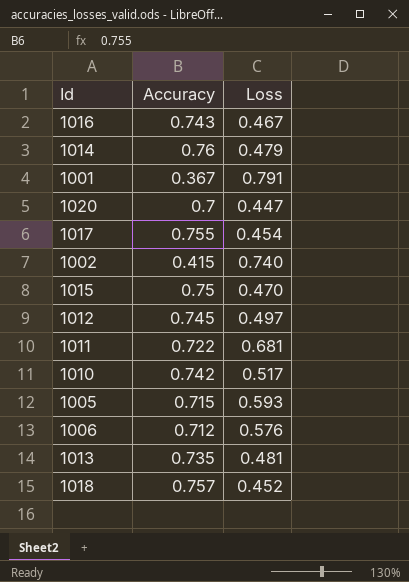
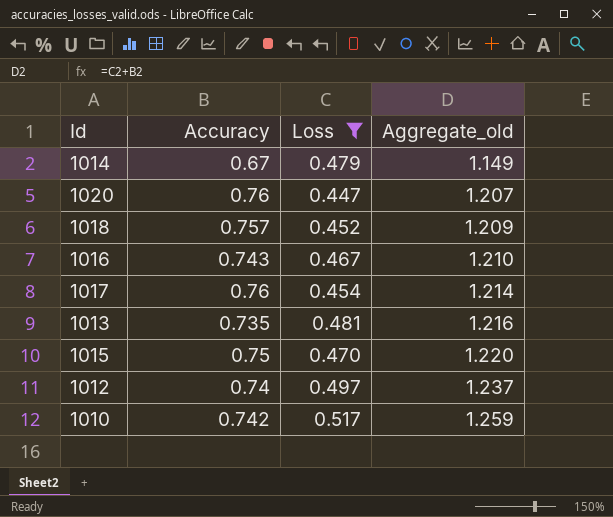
filter: none -> Loss <= 0.517
row order: none -> Aggregate_old ascending
column Aggregate_old | formula: none -> [Accuracy] + [Loss]
1014 | Accuracy: 0.76 -> 0.67
1020 | Accuracy: 0.7 -> 0.76
1017 | Accuracy: 0.755 -> 0.76
1012 | Accuracy: 0.745 -> 0.74

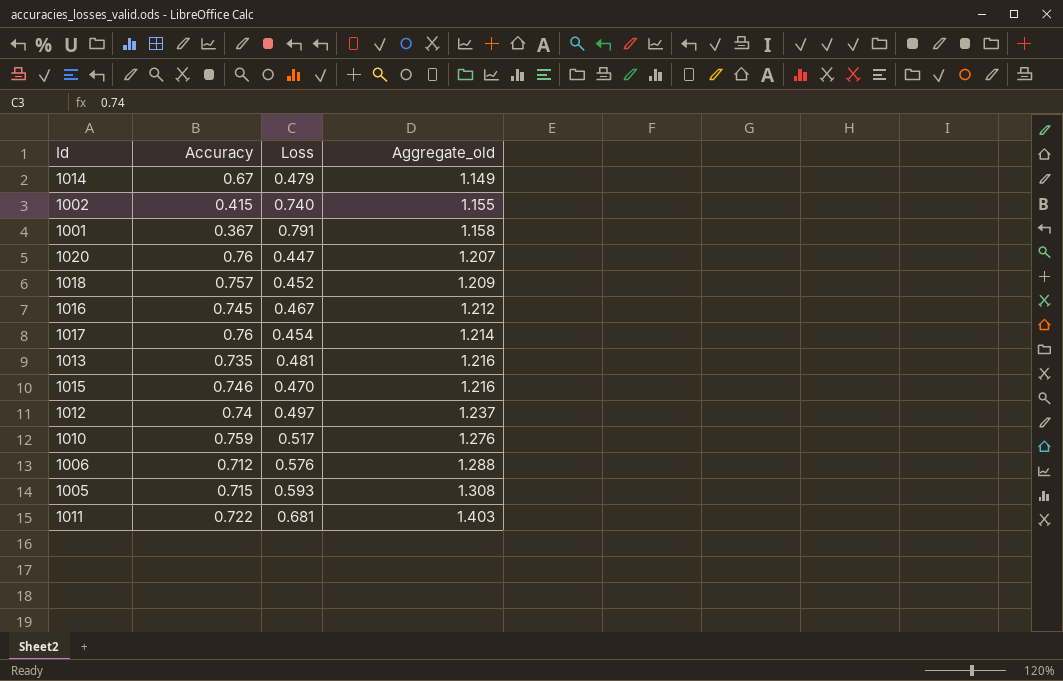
filter: Loss <= 0.517 -> none
1016 | Accuracy: 0.743 -> 0.745
1016 | Aggregate_old: 1.210 -> 1.212
1015 | Accuracy: 0.75 -> 0.746
1015 | Aggregate_old: 1.220 -> 1.216
1010 | Accuracy: 0.742 -> 0.759
1010 | Aggregate_old: 1.259 -> 1.276

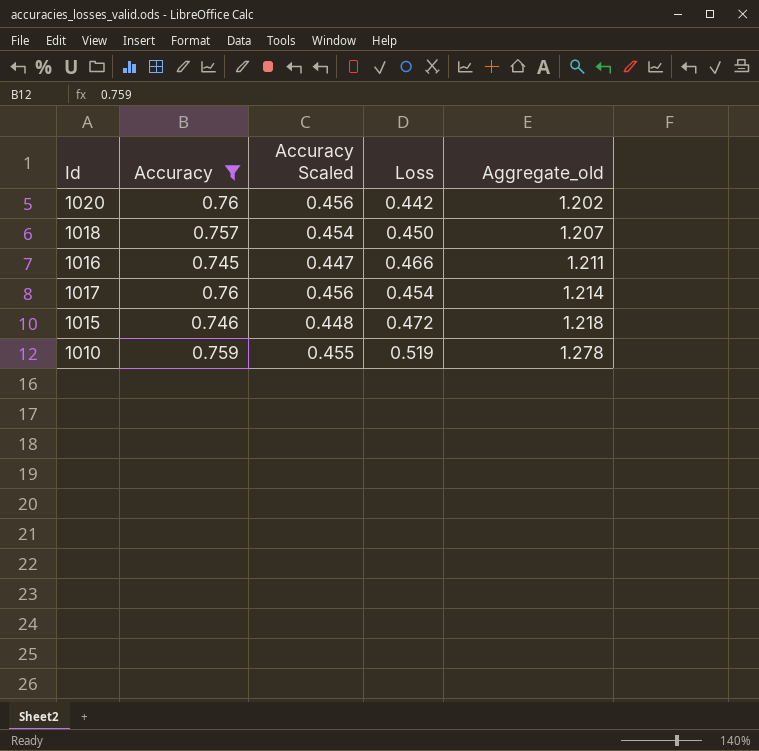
filter: none -> Accuracy >= 0.745
column Accuracy Scaled | formula: none -> [Accuracy] * 0.6
1020 | Loss: 0.447 -> 0.442
1020 | Aggregate_old: 1.207 -> 1.202
1018 | Loss: 0.452 -> 0.450
1018 | Aggregate_old: 1.209 -> 1.207
1016 | Loss: 0.467 -> 0.466
1016 | Aggregate_old: 1.212 -> 1.211
1015 | Loss: 0.470 -> 0.472
1015 | Aggregate_old: 1.216 -> 1.218
1010 | Loss: 0.517 -> 0.519
1010 | Aggregate_old: 1.276 -> 1.278

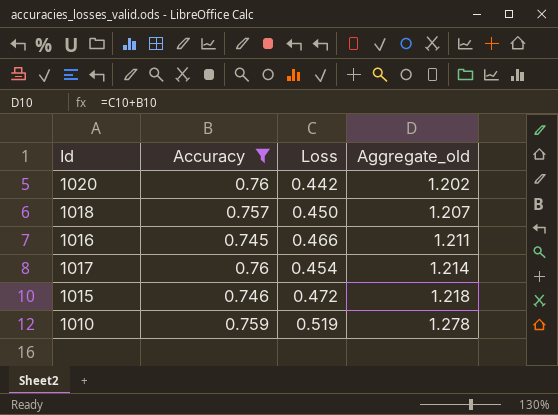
column Accuracy Scaled | formula: [Accuracy] * 0.6 -> none

